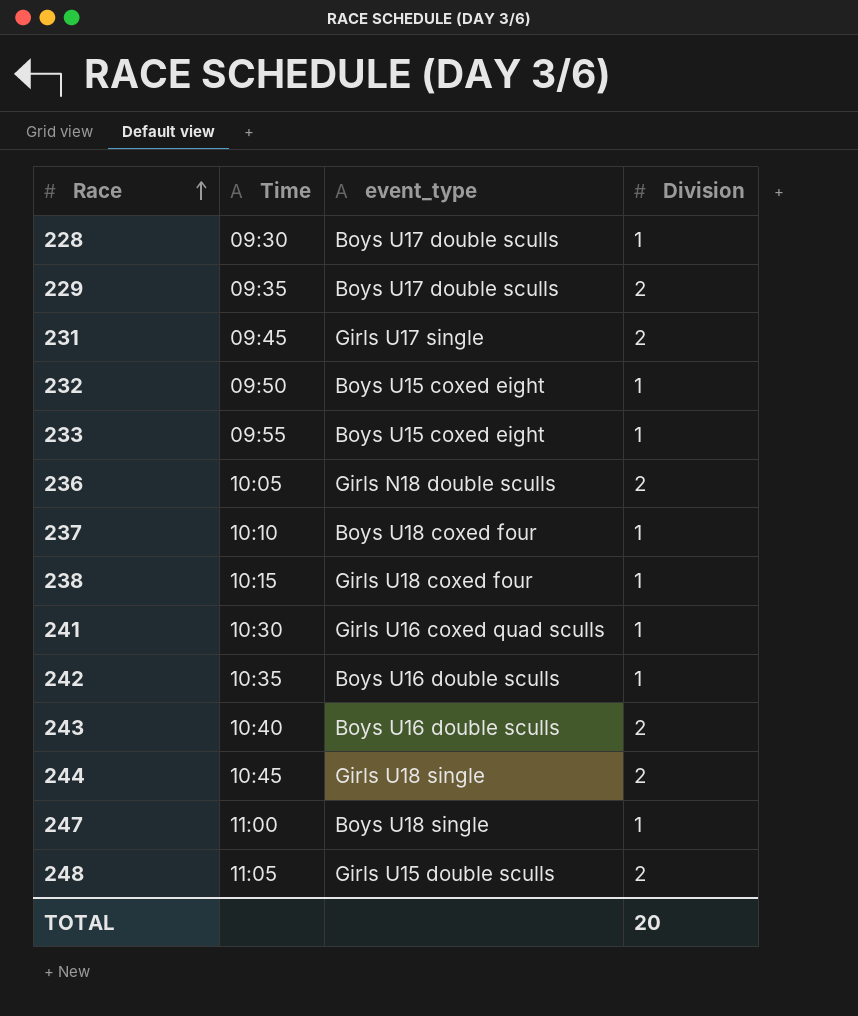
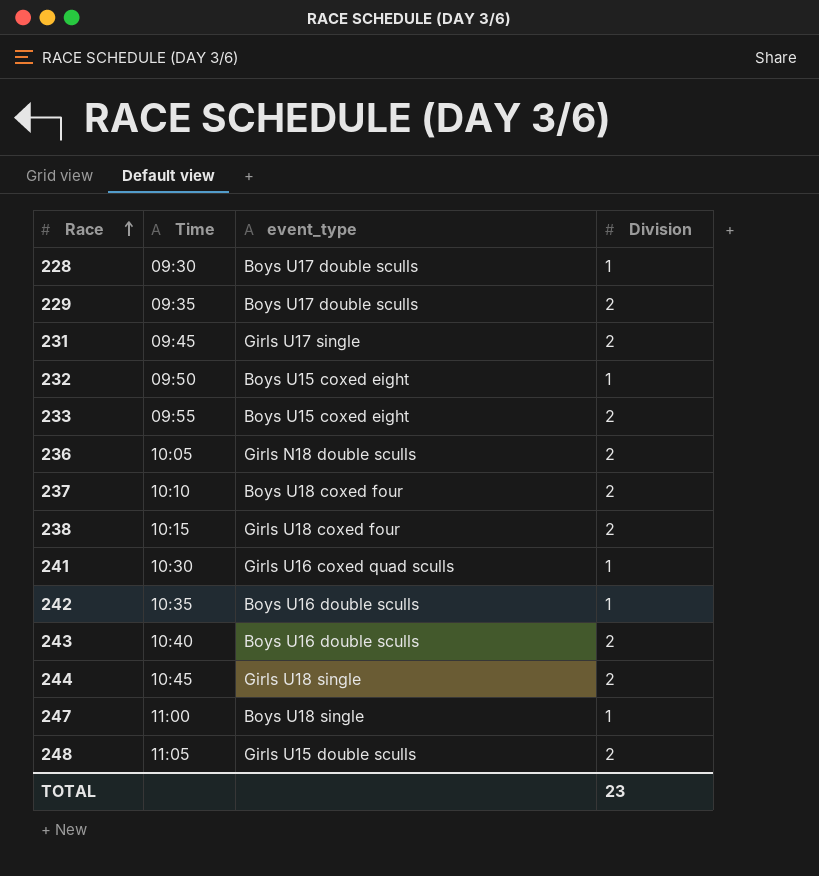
233 | Division: 1 -> 2
237 | Division: 1 -> 2
238 | Division: 1 -> 2
TOTAL | Division: 20 -> 23

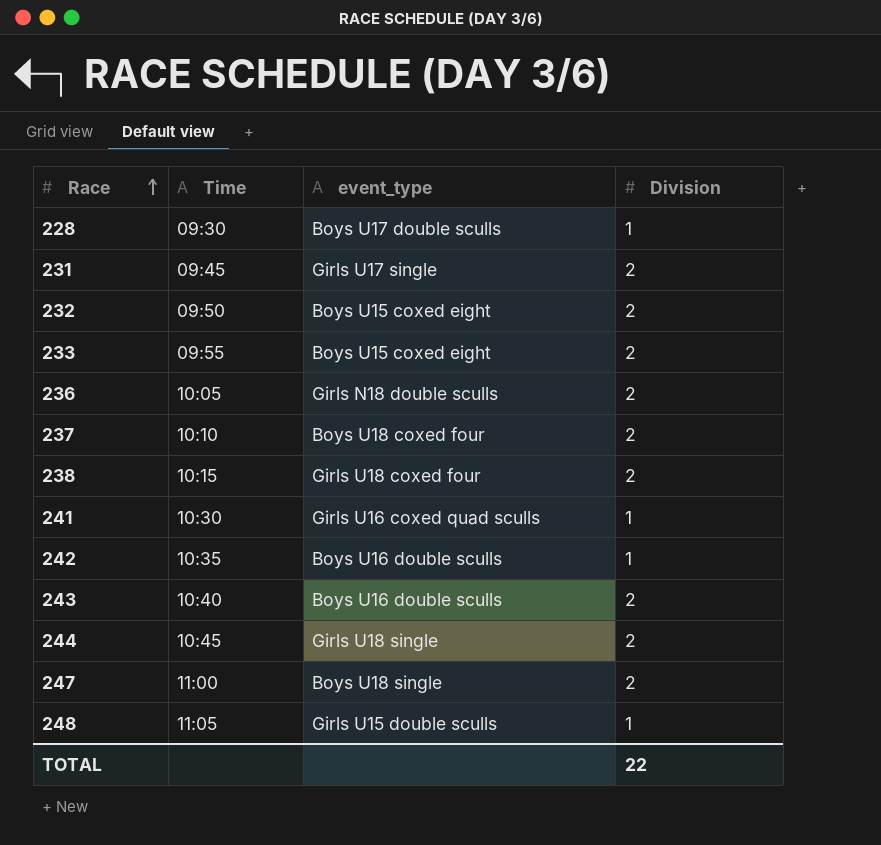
row 229: 09:35 | Boys U17 double sculls | 2 -> none
232 | Division: 1 -> 2
247 | Division: 1 -> 2
248 | Division: 2 -> 1
TOTAL | Division: 23 -> 22

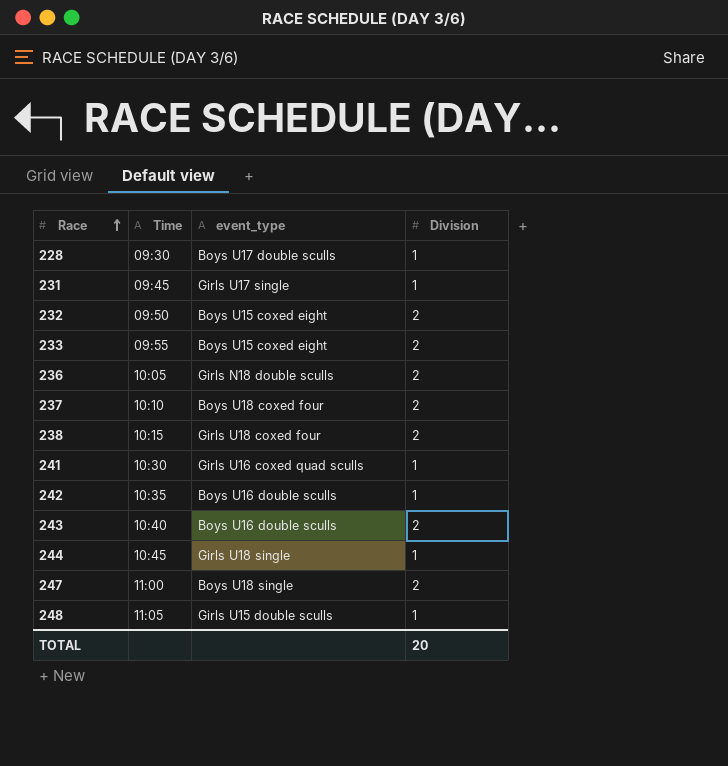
231 | Division: 2 -> 1
244 | Division: 2 -> 1
TOTAL | Division: 22 -> 20

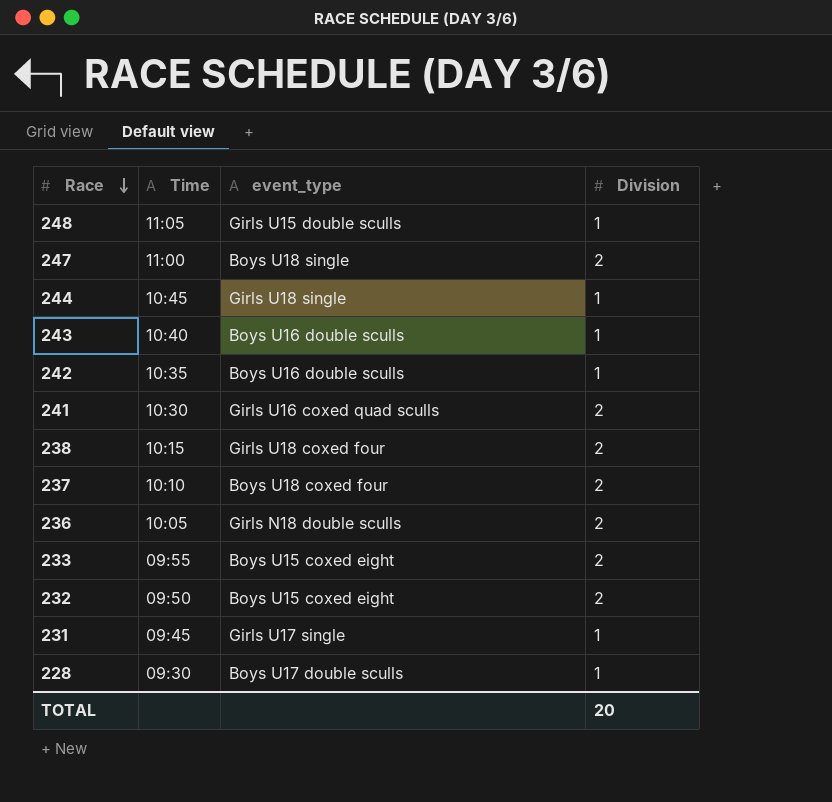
row order: Race ascending -> Race descending
243 | Division: 2 -> 1
241 | Division: 1 -> 2

